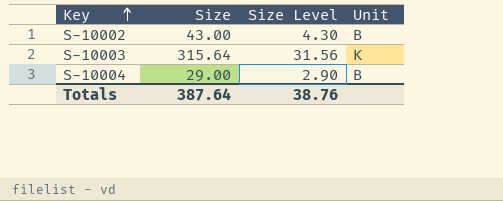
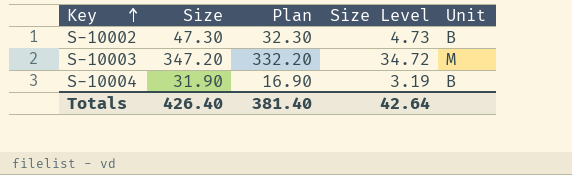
column Plan | formula: none -> [Size] - 15
S-10002 | Size: 43.00 -> 47.30
S-10002 | Size Level: 4.30 -> 4.73
S-10003 | Size: 315.64 -> 347.20
S-10003 | Size Level: 31.56 -> 34.72
S-10003 | Unit: K -> M
S-10004 | Size: 29.00 -> 31.90
S-10004 | Size Level: 2.90 -> 3.19
Totals | Size: 387.64 -> 426.40
Totals | Size Level: 38.76 -> 42.64

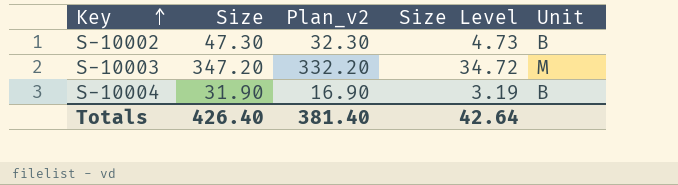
column name: Plan -> Plan_v2

